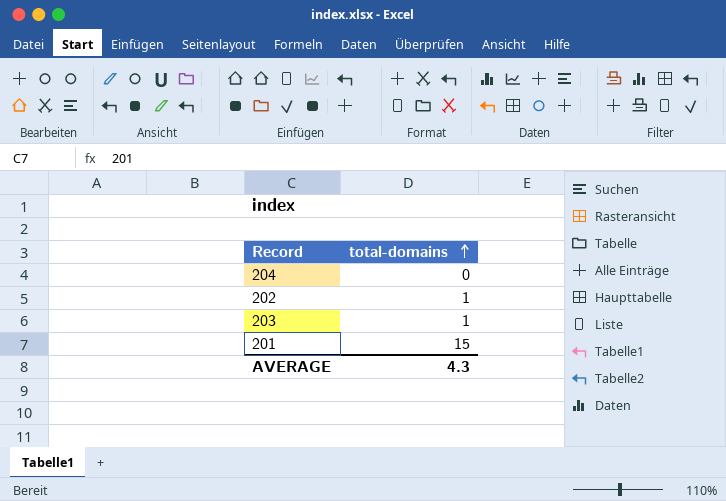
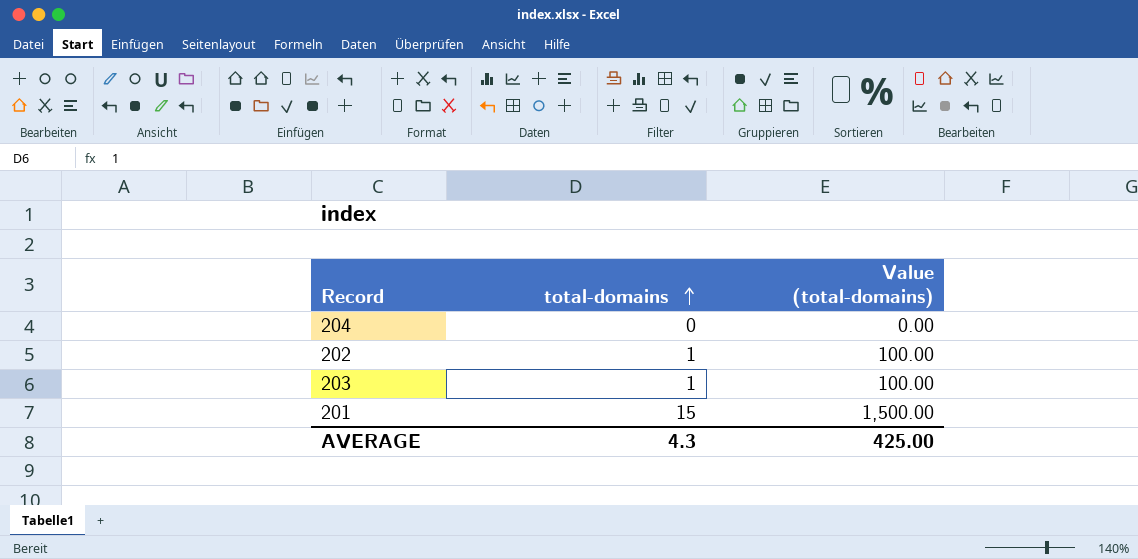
column Value (total-domains) | formula: none -> [total-domains] * 100

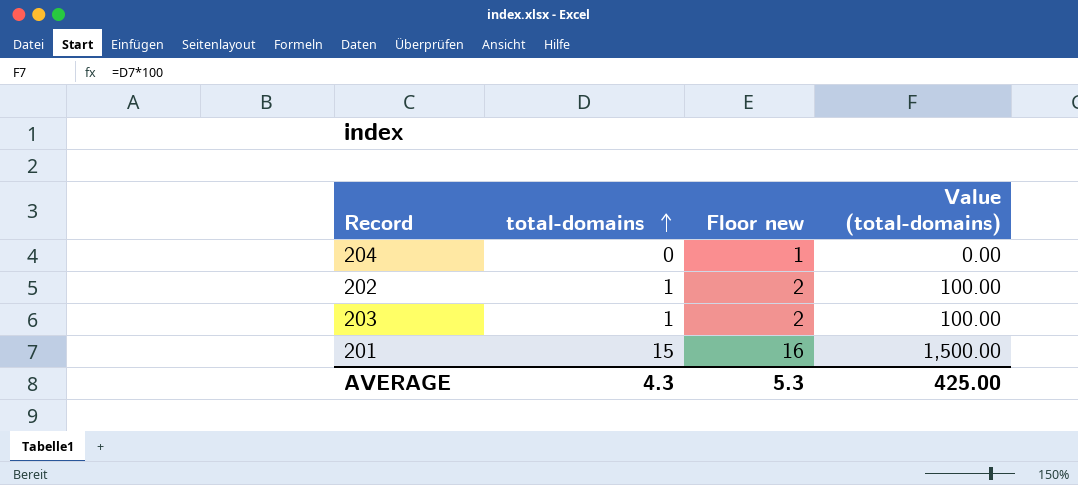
column Floor new | formula: none -> [total-domains] + 1

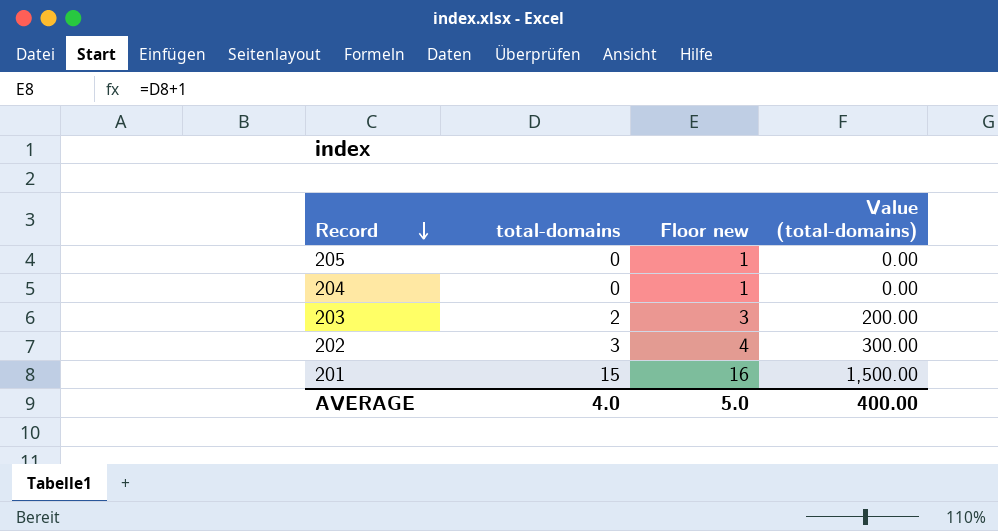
row order: total-domains ascending -> Record descending
row 205: none -> 0 | 1 | 0.00
203 | total-domains: 1 -> 2
203 | Floor new: 2 -> 3
203 | Value (total-domains): 100.00 -> 200.00
202 | total-domains: 1 -> 3
202 | Floor new: 2 -> 4
202 | Value (total-domains): 100.00 -> 300.00
AVERAGE | total-domains: 4.3 -> 4.0
AVERAGE | Floor new: 5.3 -> 5.0
AVERAGE | Value (total-domains): 425.00 -> 400.00

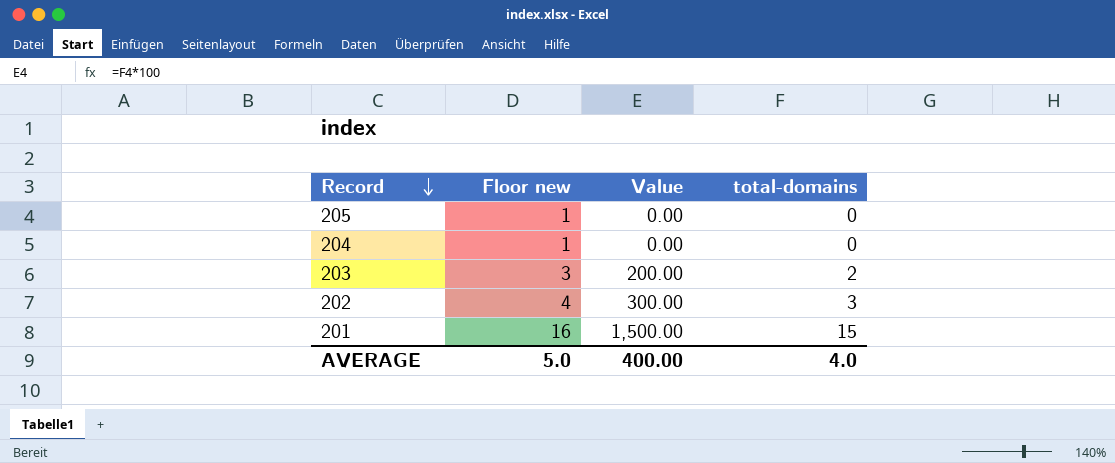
column name: Value (total-domains) -> Value
column total-domains | position: 2 -> 4

